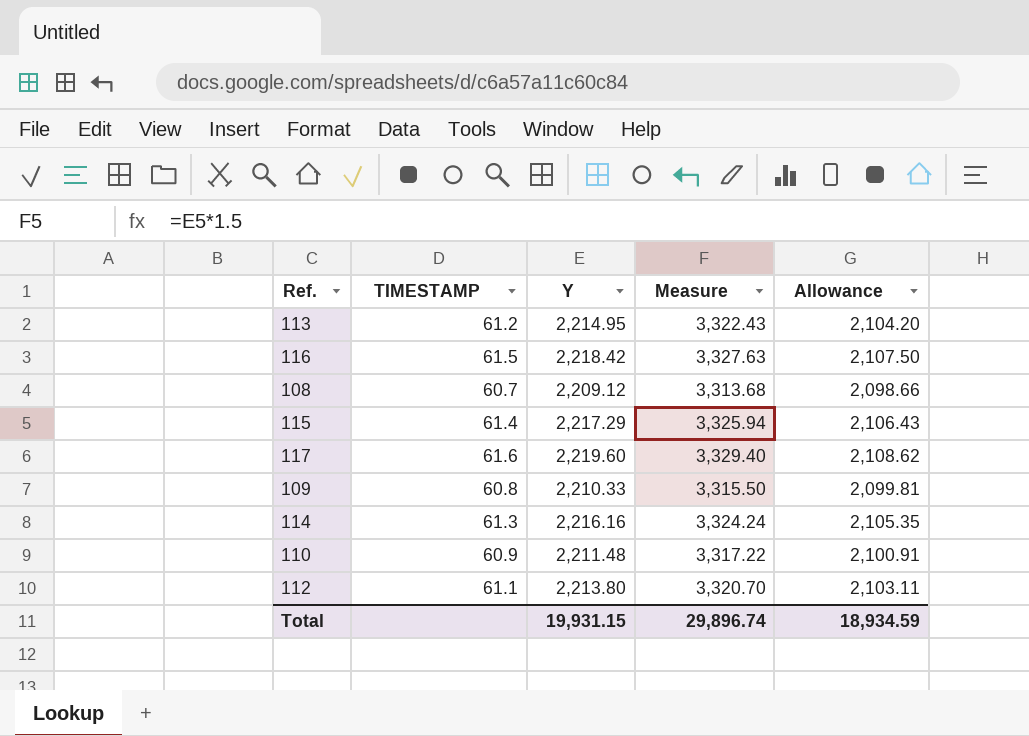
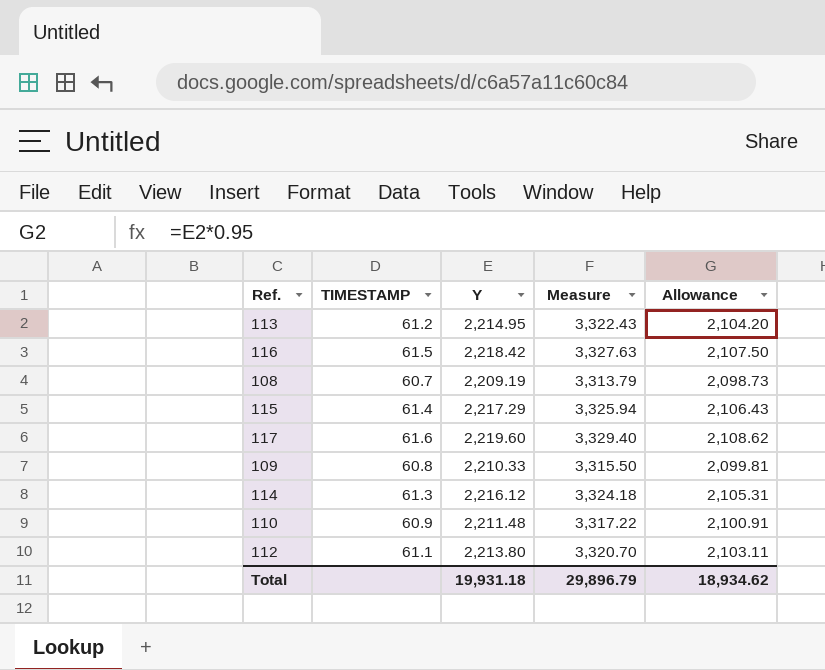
108 | Y: 2,209.12 -> 2,209.19
108 | Measure: 3,313.68 -> 3,313.79
108 | Allowance: 2,098.66 -> 2,098.73
114 | Y: 2,216.16 -> 2,216.12
114 | Measure: 3,324.24 -> 3,324.18
114 | Allowance: 2,105.35 -> 2,105.31
Total | Y: 19,931.15 -> 19,931.18
Total | Measure: 29,896.74 -> 29,896.79
Total | Allowance: 18,934.59 -> 18,934.62

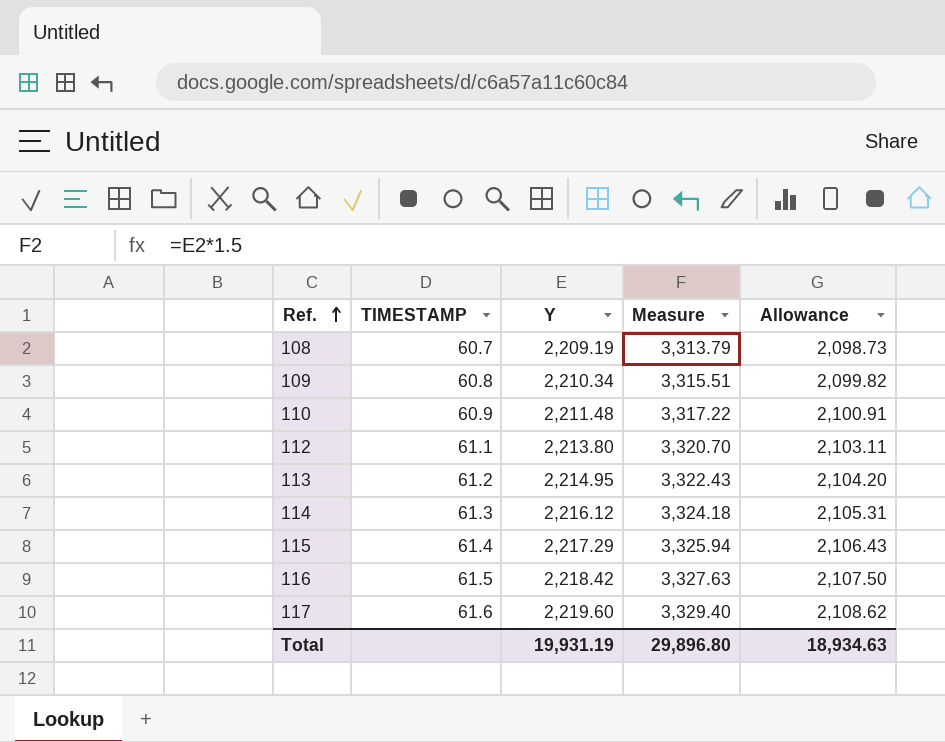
row order: none -> Ref. ascending
109 | Y: 2,210.33 -> 2,210.34
109 | Measure: 3,315.50 -> 3,315.51
109 | Allowance: 2,099.81 -> 2,099.82
Total | Y: 19,931.18 -> 19,931.19
Total | Measure: 29,896.79 -> 29,896.80
Total | Allowance: 18,934.62 -> 18,934.63

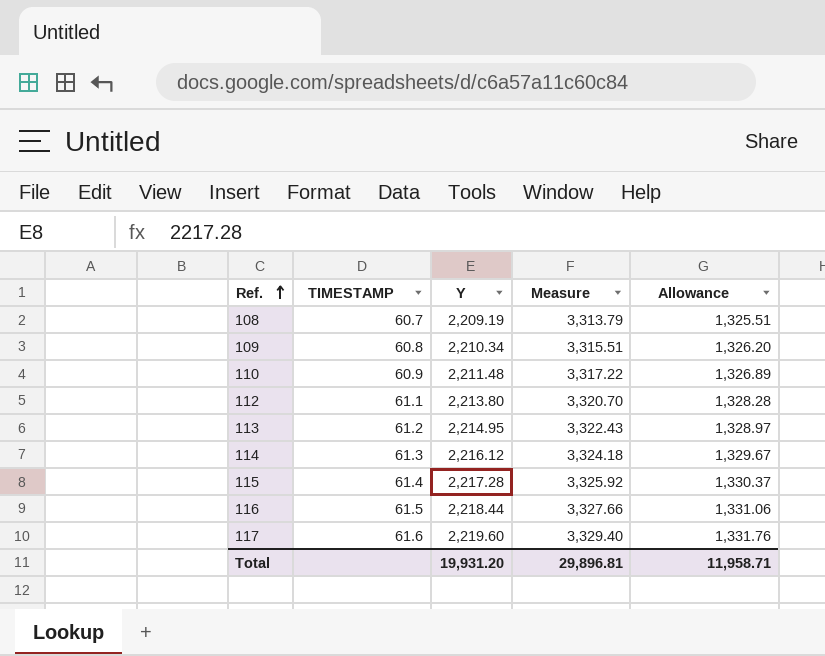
column Allowance | formula: [Y] * 0.95 -> [Y] * 0.6
115 | Y: 2,217.29 -> 2,217.28
115 | Measure: 3,325.94 -> 3,325.92
116 | Y: 2,218.42 -> 2,218.44
116 | Measure: 3,327.63 -> 3,327.66
Total | Y: 19,931.19 -> 19,931.20
Total | Measure: 29,896.80 -> 29,896.81
Total | Allowance: 18,934.63 -> 11,958.71

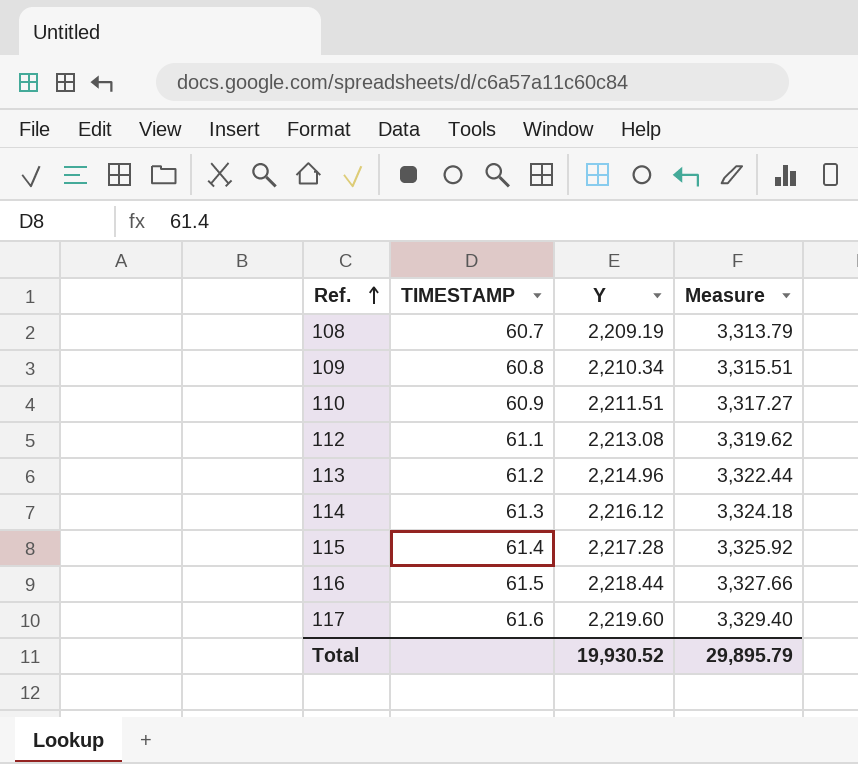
column Allowance | formula: [Y] * 0.6 -> none
110 | Y: 2,211.48 -> 2,211.51
110 | Measure: 3,317.22 -> 3,317.27
112 | Y: 2,213.80 -> 2,213.08
112 | Measure: 3,320.70 -> 3,319.62
113 | Y: 2,214.95 -> 2,214.96
113 | Measure: 3,322.43 -> 3,322.44
Total | Y: 19,931.20 -> 19,930.52
Total | Measure: 29,896.81 -> 29,895.79

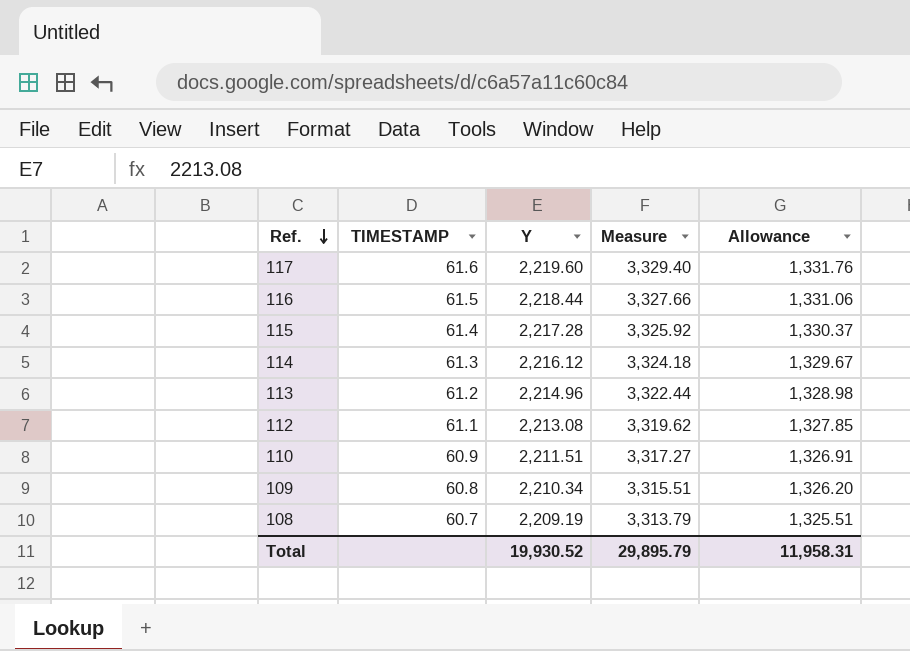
row order: Ref. ascending -> Ref. descending
column Allowance | formula: none -> [Y] * 0.6

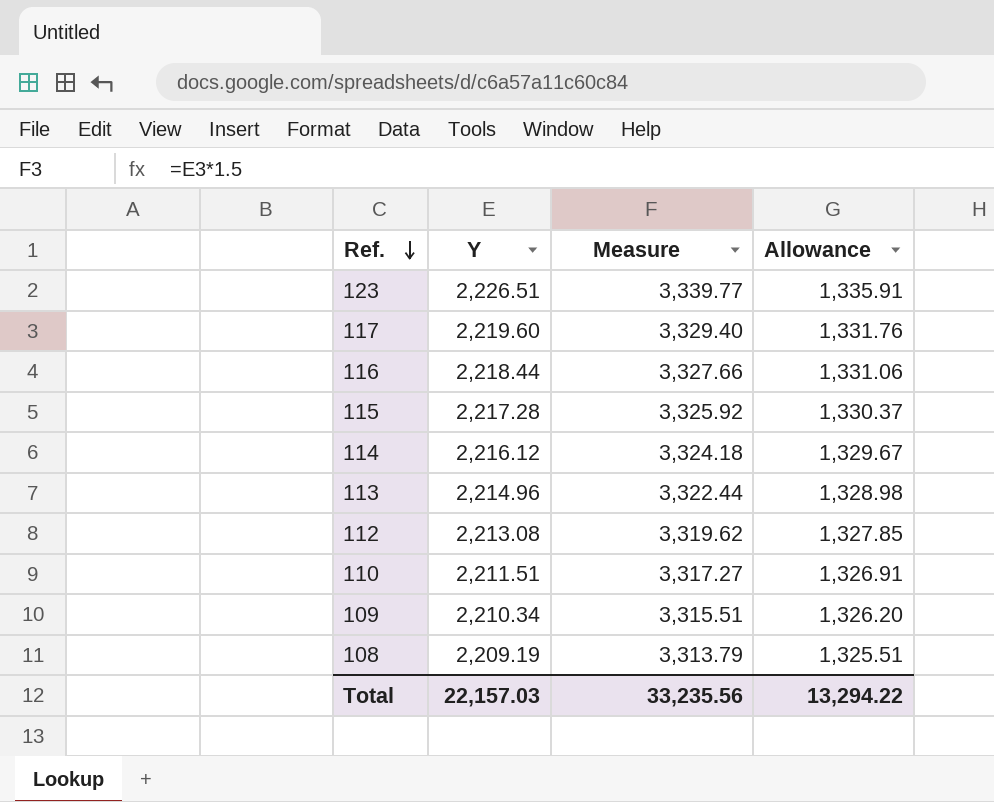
column TIMESTAMP | position: 2 -> none
row 123: none -> 2,226.51 | 3,339.77 | 1,335.91
Total | Y: 19,930.52 -> 22,157.03
Total | Measure: 29,895.79 -> 33,235.56
Total | Allowance: 11,958.31 -> 13,294.22

